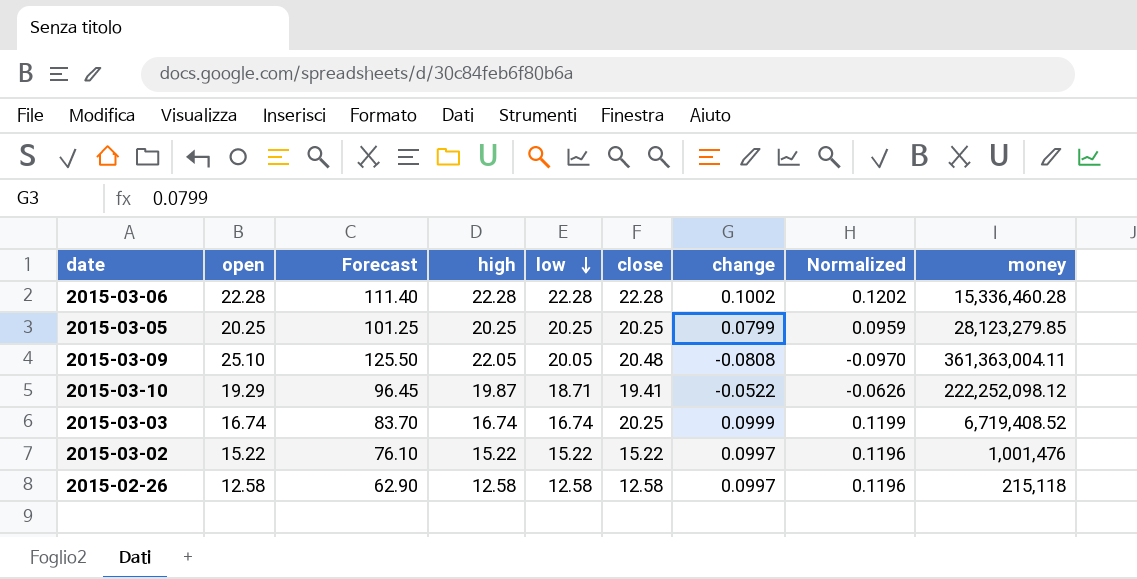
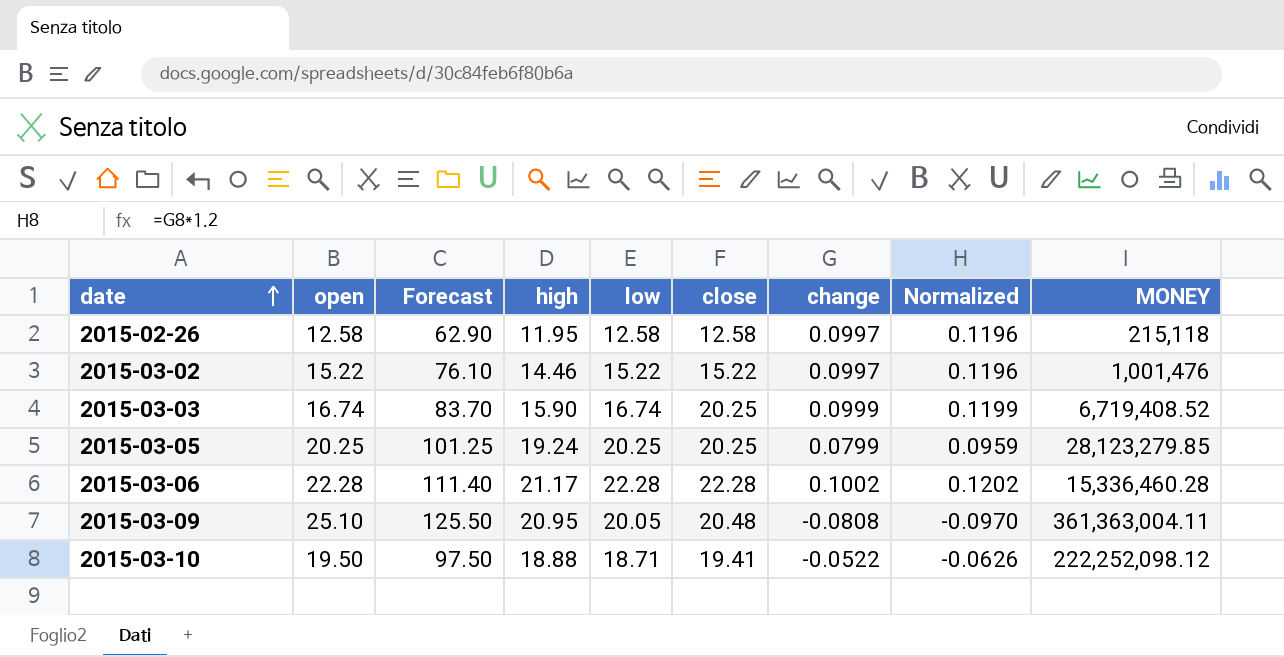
row order: low descending -> date ascending
column name: money -> MONEY
2015-02-26 | high: 12.58 -> 11.95
2015-03-02 | high: 15.22 -> 14.46
2015-03-03 | high: 16.74 -> 15.90
2015-03-05 | high: 20.25 -> 19.24
2015-03-06 | high: 22.28 -> 21.17
2015-03-09 | high: 22.05 -> 20.95
2015-03-10 | open: 19.29 -> 19.50
2015-03-10 | Forecast: 96.45 -> 97.50
2015-03-10 | high: 19.87 -> 18.88

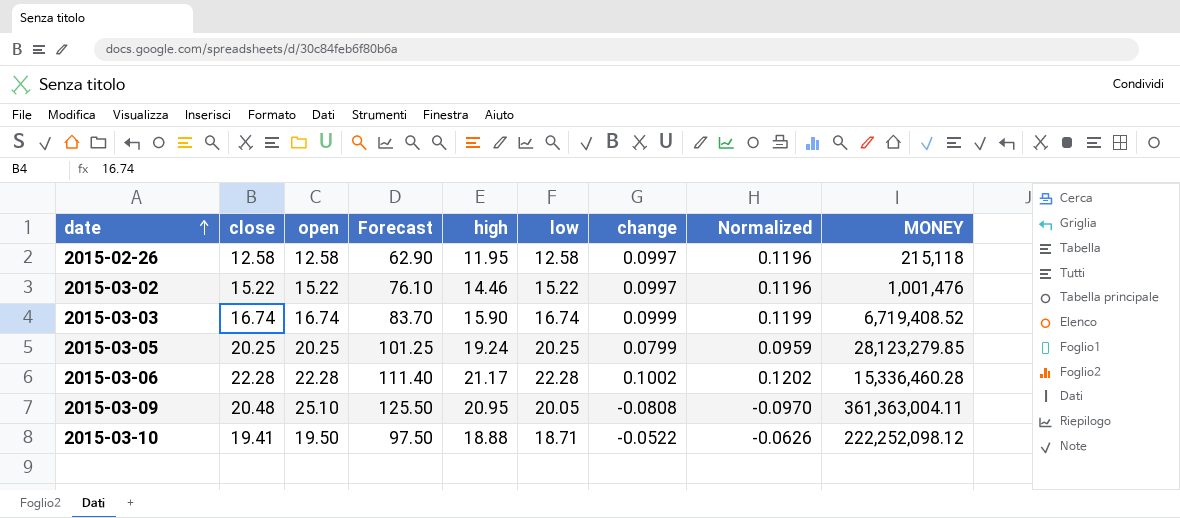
column close | position: 6 -> 2
2015-03-03 | close: 20.25 -> 16.74

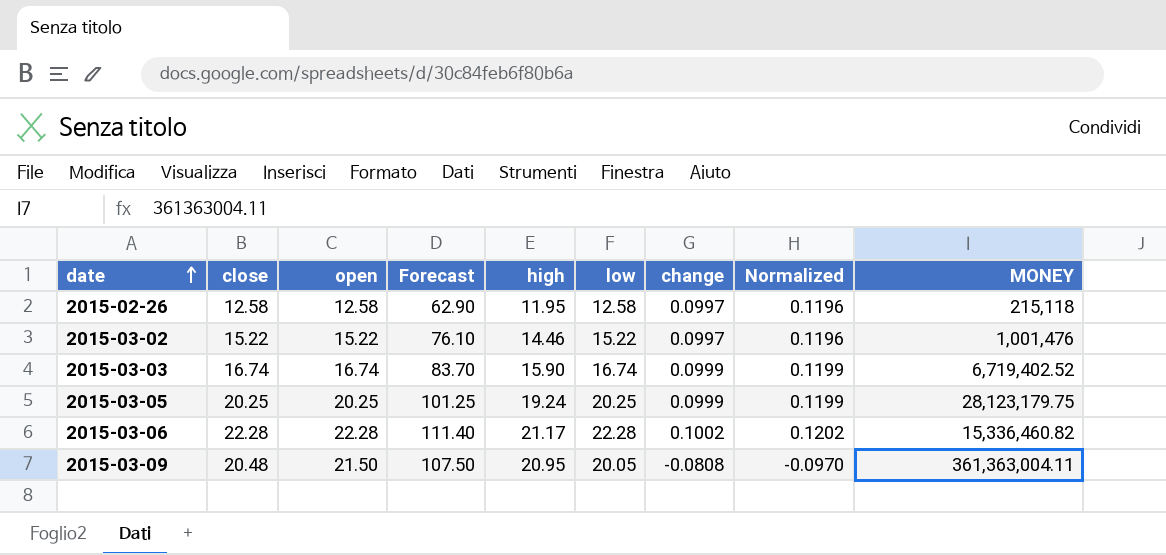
row 2015-03-10: 19.41 | 19.50 | 97.50 | 18.88 | 18.71 | -0.0522 | -0.0626 | 222,252,098.12 -> none
2015-03-03 | MONEY: 6,719,408.52 -> 6,719,402.52
2015-03-05 | change: 0.0799 -> 0.0999
2015-03-05 | Normalized: 0.0959 -> 0.1199
2015-03-05 | MONEY: 28,123,279.85 -> 28,123,179.75
2015-03-06 | MONEY: 15,336,460.28 -> 15,336,460.82
2015-03-09 | open: 25.10 -> 21.50
2015-03-09 | Forecast: 125.50 -> 107.50

